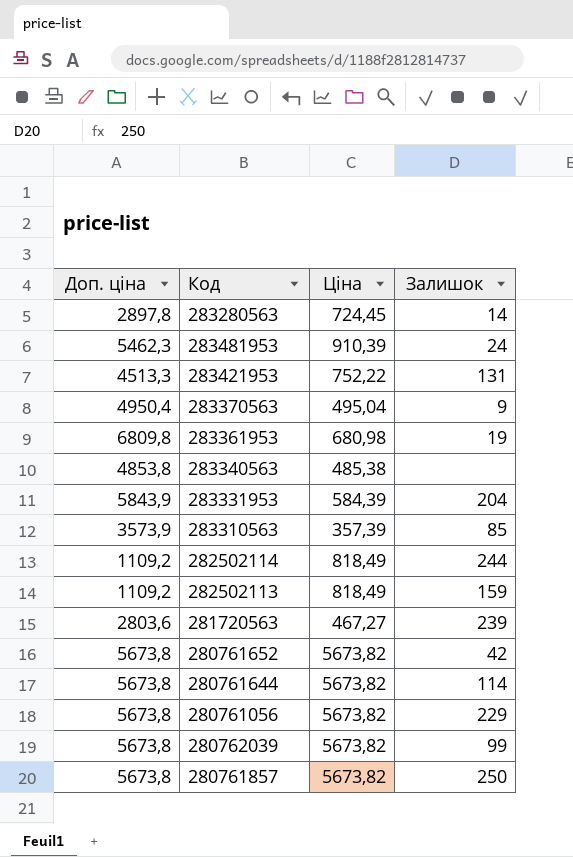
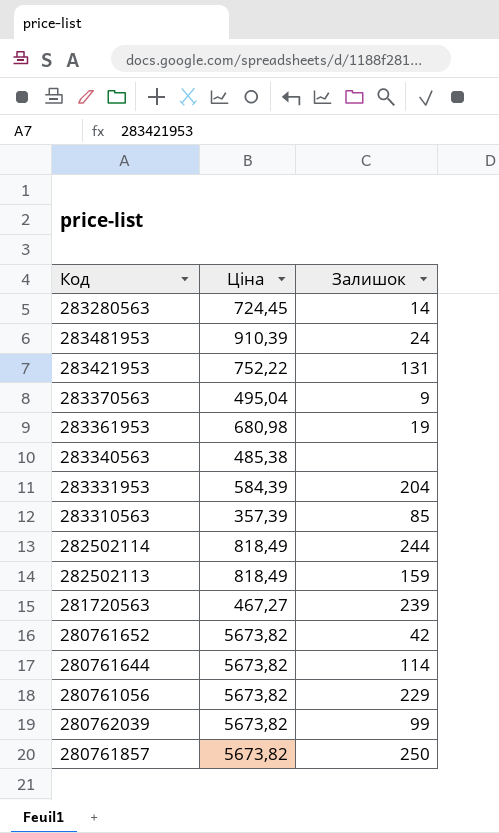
column Доп. ціна | position: 1 -> none

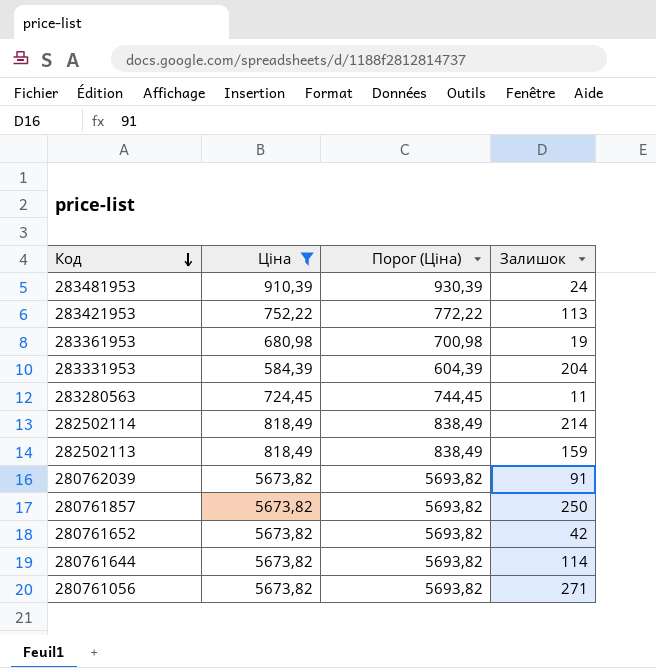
filter: none -> Ціна >= 584,39
row order: none -> Код descending
column Порог (Ціна) | formula: none -> [Ціна] + 20
283421953 | Залишок: 131 -> 113
283280563 | Залишок: 14 -> 11
282502114 | Залишок: 244 -> 214
280762039 | Залишок: 99 -> 91
280761056 | Залишок: 229 -> 271

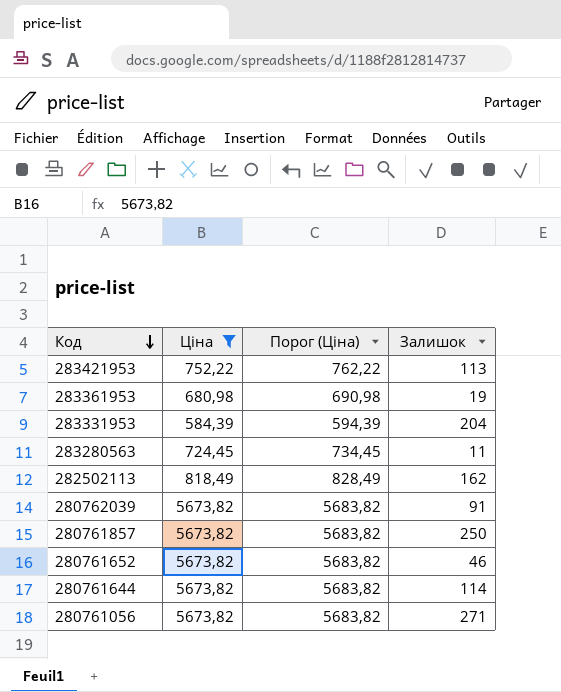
column Порог (Ціна) | formula: [Ціна] + 20 -> [Ціна] + 10
row 283481953: 910,39 | 930,39 | 24 -> none
row 282502114: 818,49 | 838,49 | 214 -> none
282502113 | Залишок: 159 -> 162
280761652 | Залишок: 42 -> 46

